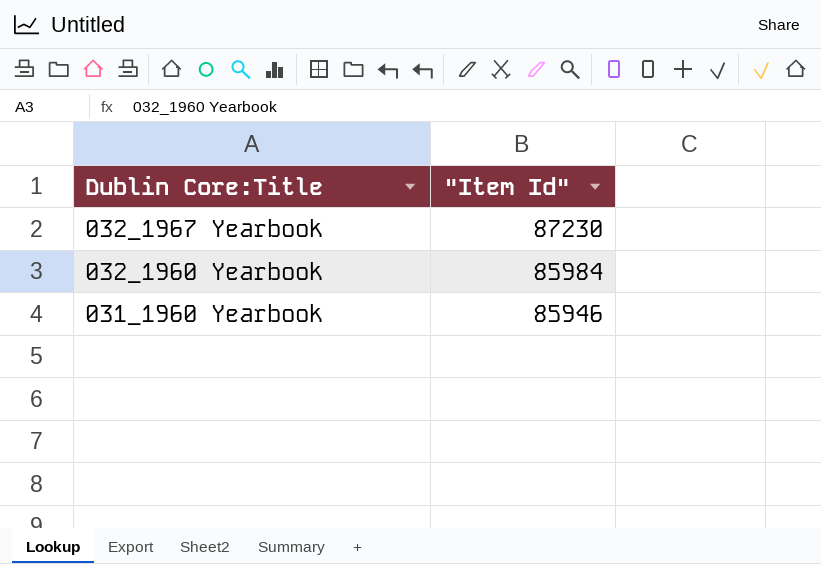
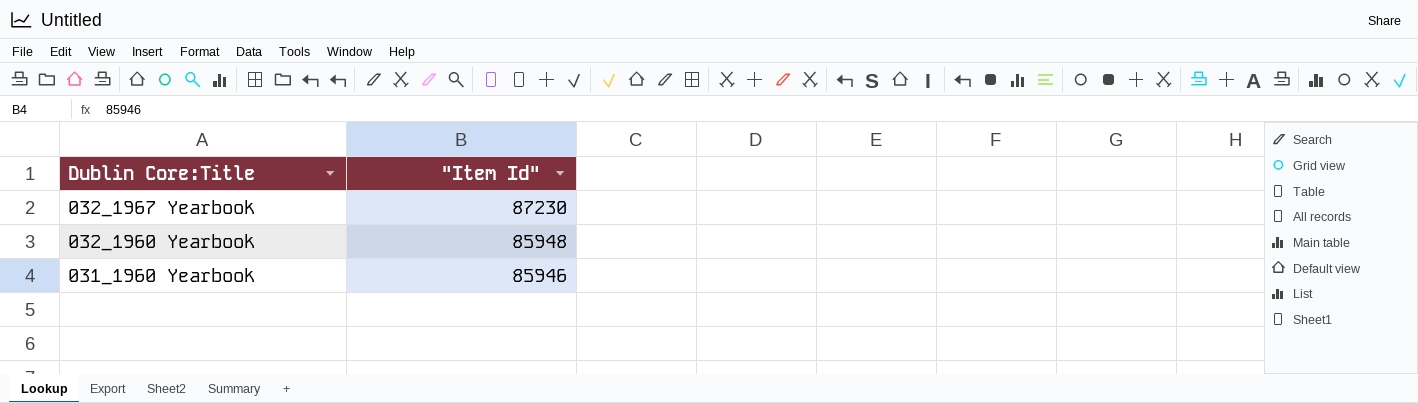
032_1960 Yearbook | "Item Id": 85984 -> 85948

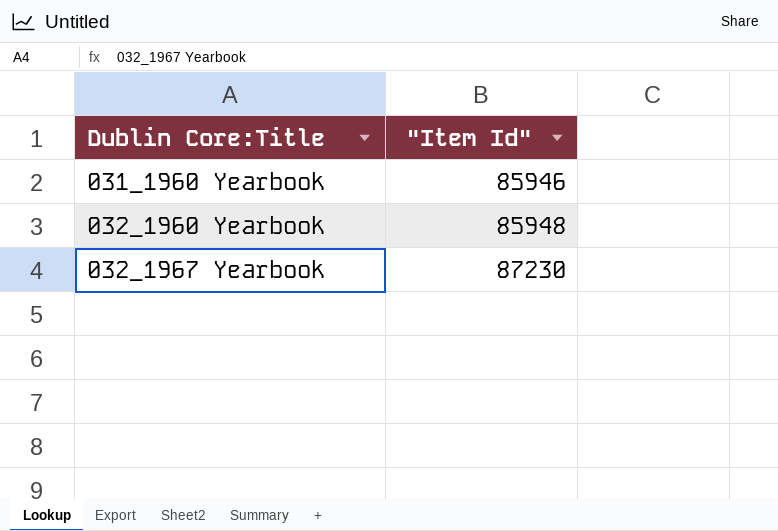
row order: Dublin Core:Title descending -> Dublin Core:Title ascending

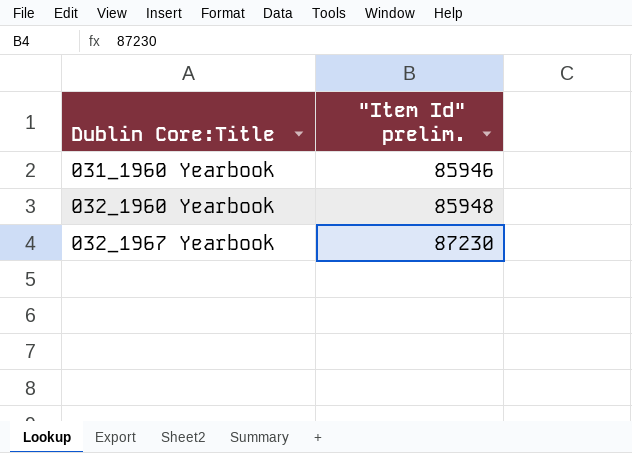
column name: "Item Id" -> "Item Id" prelim.

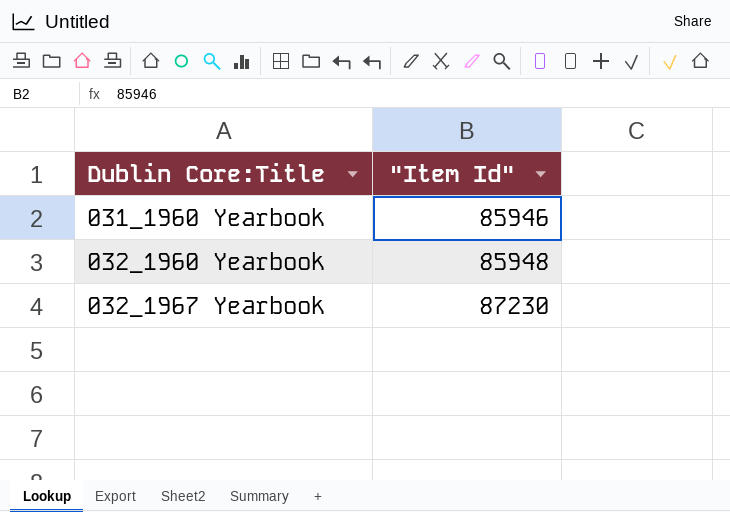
column name: "Item Id" prelim. -> "Item Id"

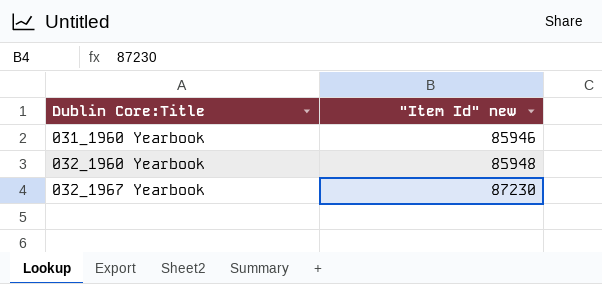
column name: "Item Id" -> "Item Id" new

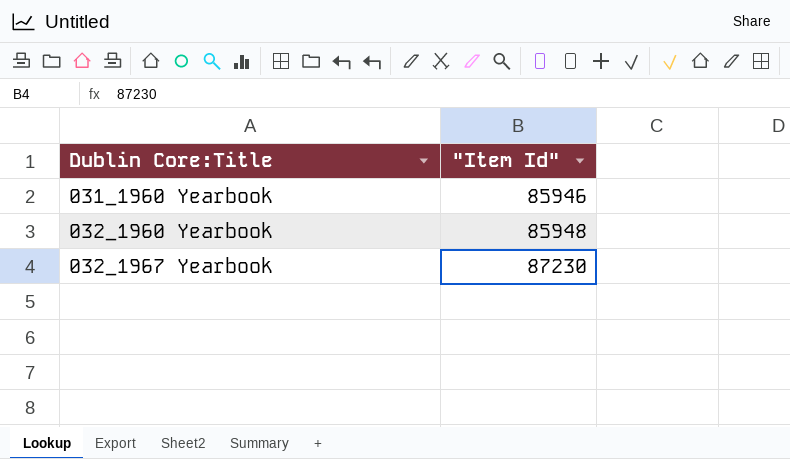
column name: "Item Id" new -> "Item Id"

